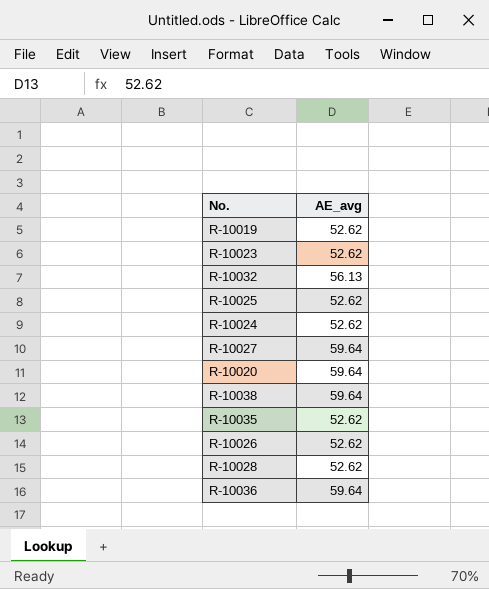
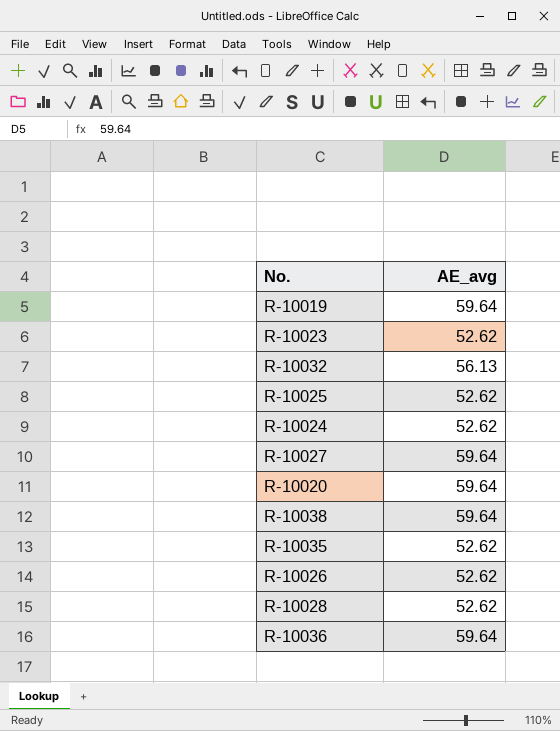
R-10019 | AE_avg: 52.62 -> 59.64

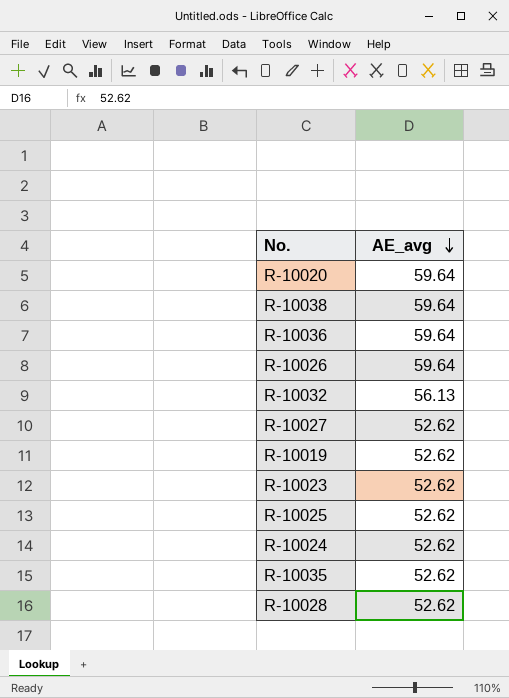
row order: none -> AE_avg descending
R-10026 | AE_avg: 52.62 -> 59.64
R-10027 | AE_avg: 59.64 -> 52.62
R-10019 | AE_avg: 59.64 -> 52.62

